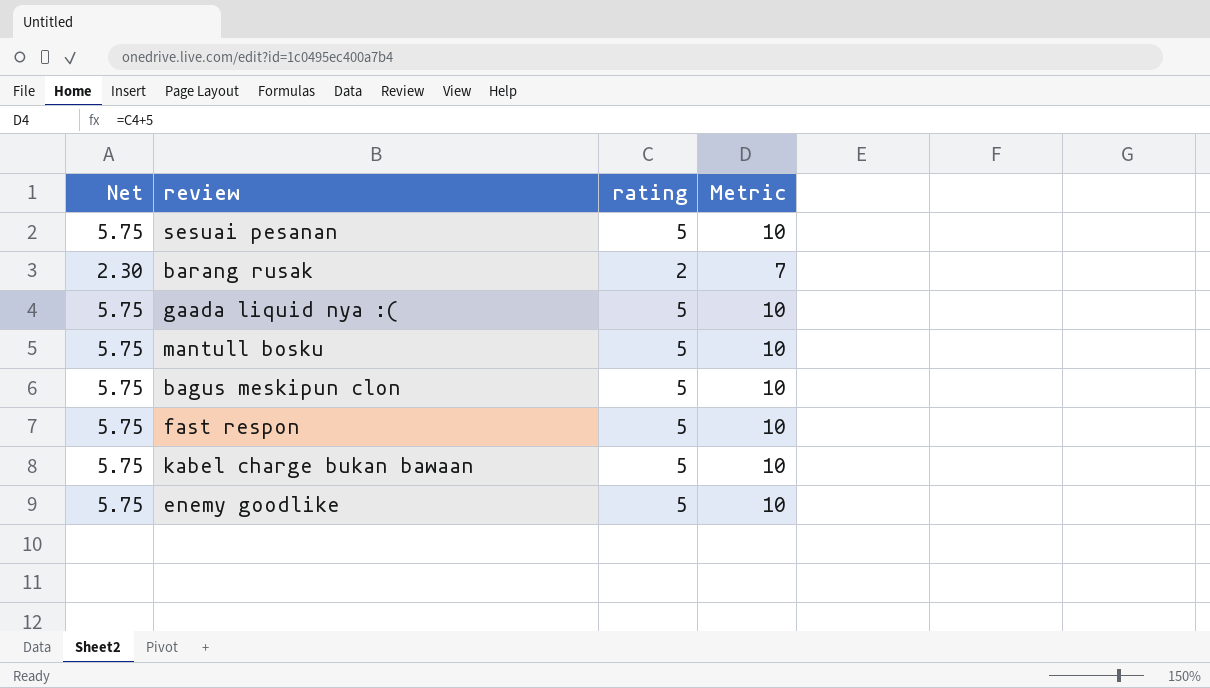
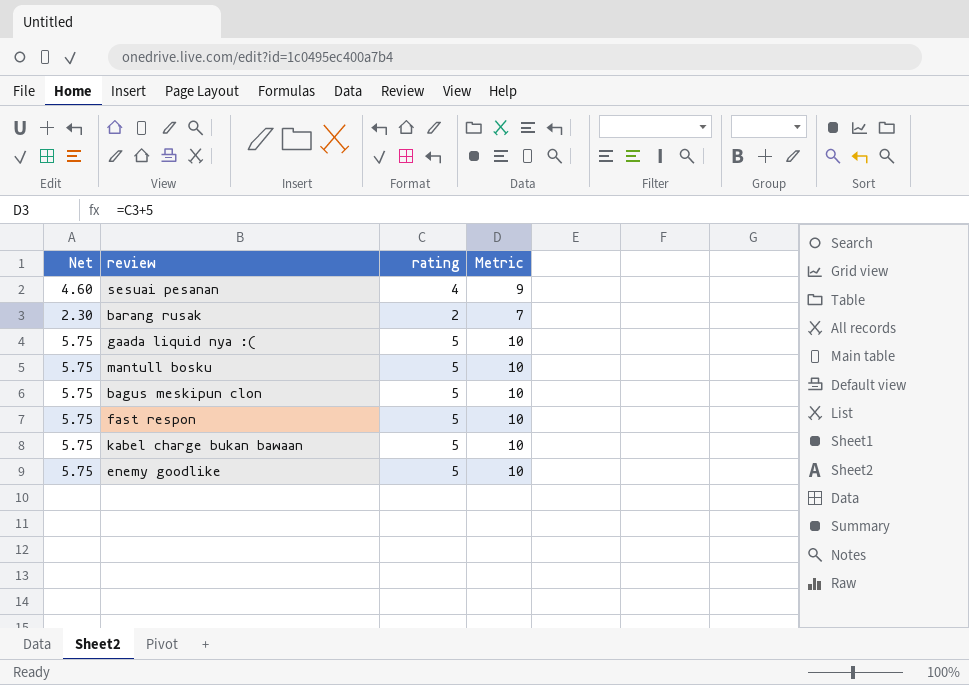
sesuai pesanan | Net: 5.75 -> 4.60
sesuai pesanan | rating: 5 -> 4
sesuai pesanan | Metric: 10 -> 9

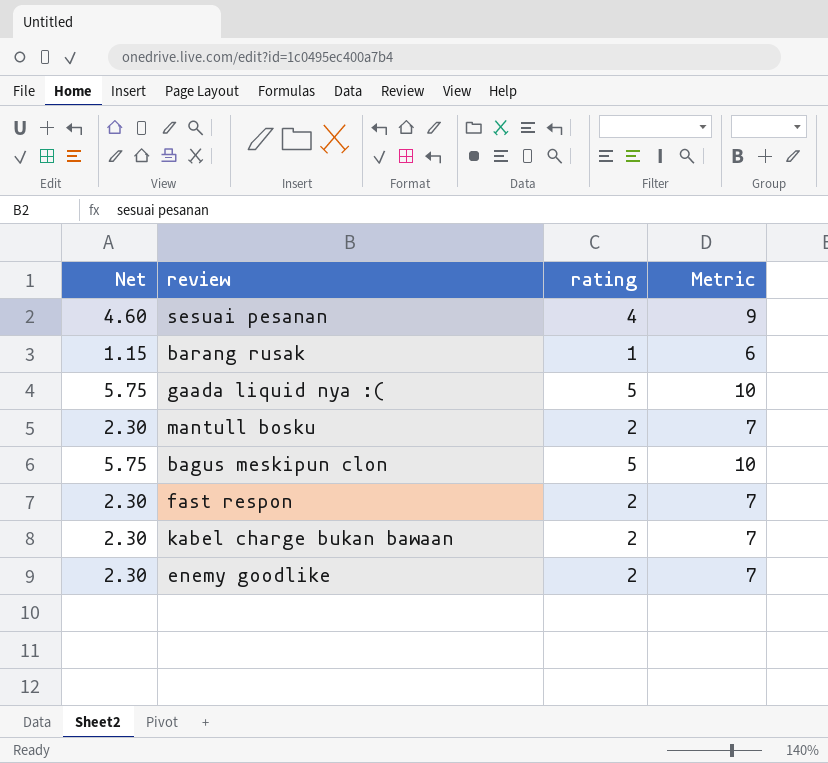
barang rusak | Net: 2.30 -> 1.15
barang rusak | rating: 2 -> 1
barang rusak | Metric: 7 -> 6
mantull bosku | Net: 5.75 -> 2.30
mantull bosku | rating: 5 -> 2
mantull bosku | Metric: 10 -> 7
fast respon | Net: 5.75 -> 2.30
fast respon | rating: 5 -> 2
fast respon | Metric: 10 -> 7
kabel charge bukan bawaan | Net: 5.75 -> 2.30
kabel charge bukan bawaan | rating: 5 -> 2
kabel charge bukan bawaan | Metric: 10 -> 7
enemy goodlike | Net: 5.75 -> 2.30
enemy goodlike | rating: 5 -> 2
enemy goodlike | Metric: 10 -> 7

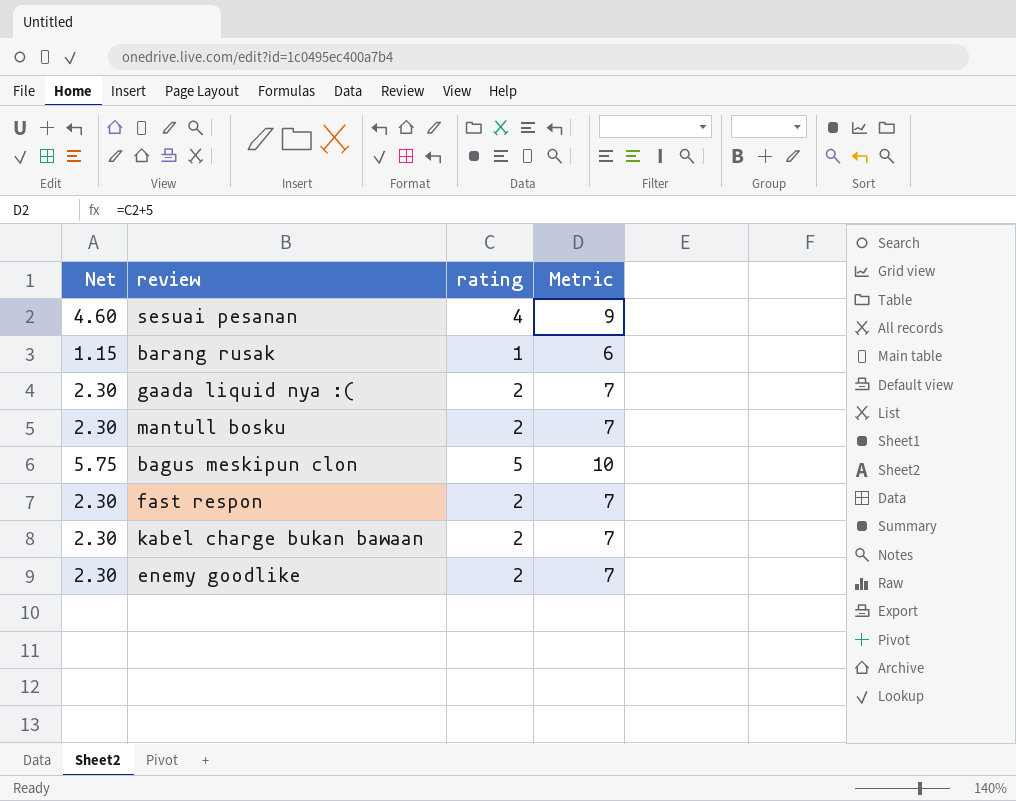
gaada liquid nya :( | Net: 5.75 -> 2.30
gaada liquid nya :( | rating: 5 -> 2
gaada liquid nya :( | Metric: 10 -> 7

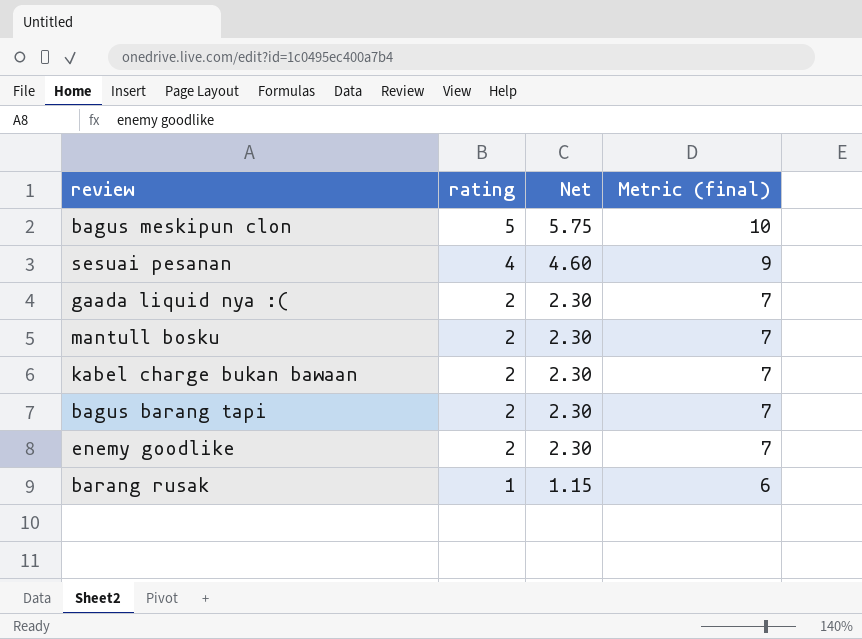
row order: none -> rating descending
column Net | position: 1 -> 3
column name: Metric -> Metric (final)
row fast respon: 2.30 | 2 | 7 -> none
row bagus barang tapi: none -> 2 | 2.30 | 7

